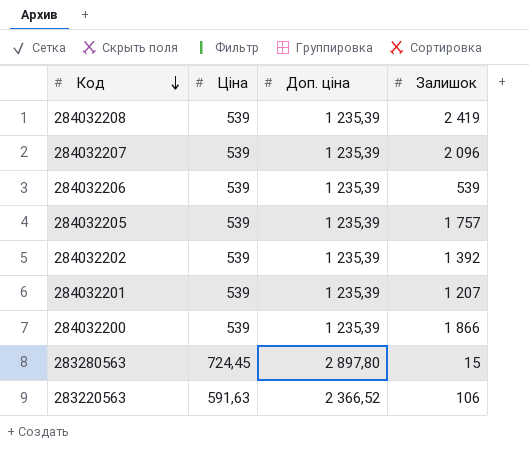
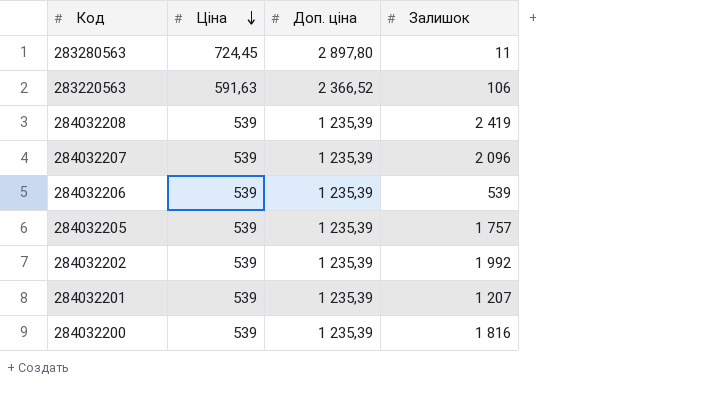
row order: Код descending -> Ціна descending
283280563 | Залишок: 15 -> 11
284032202 | Залишок: 1 392 -> 1 992
284032200 | Залишок: 1 866 -> 1 816

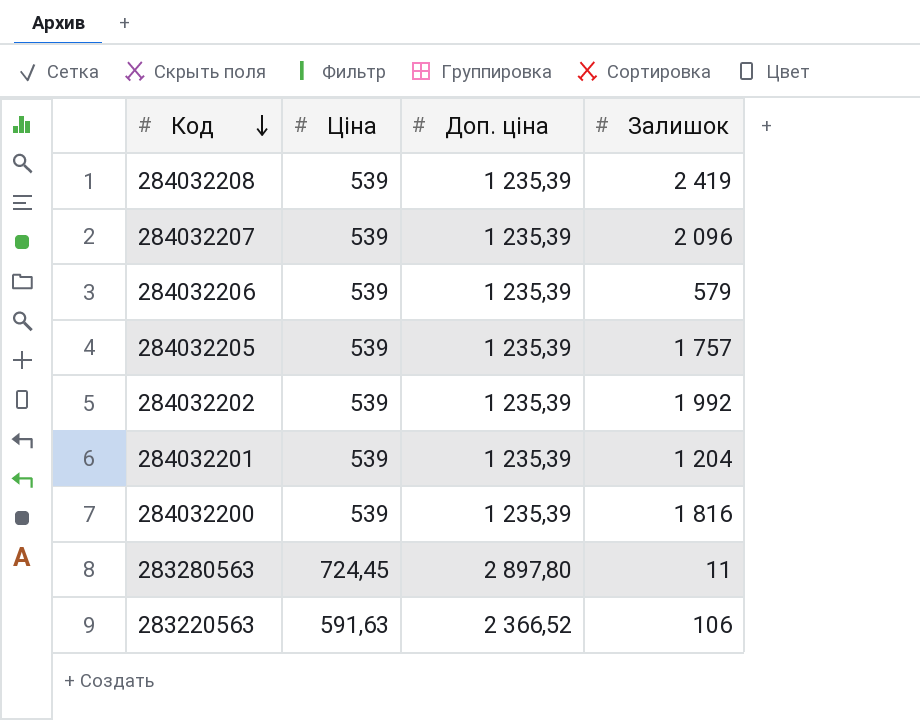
row order: Ціна descending -> Код descending
284032206 | Залишок: 539 -> 579
284032201 | Залишок: 1 207 -> 1 204

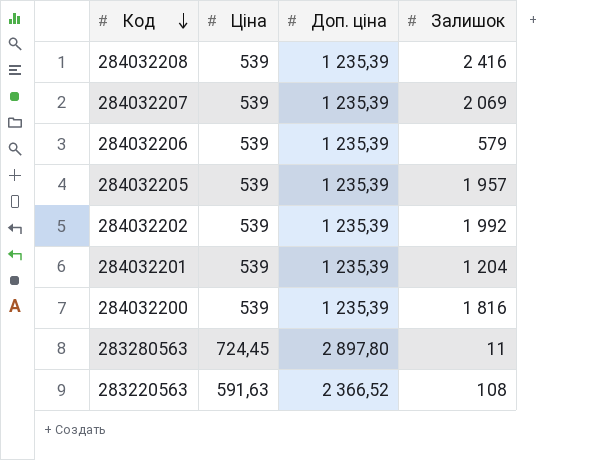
284032208 | Залишок: 2 419 -> 2 416
284032207 | Залишок: 2 096 -> 2 069
284032205 | Залишок: 1 757 -> 1 957
283220563 | Залишок: 106 -> 108

